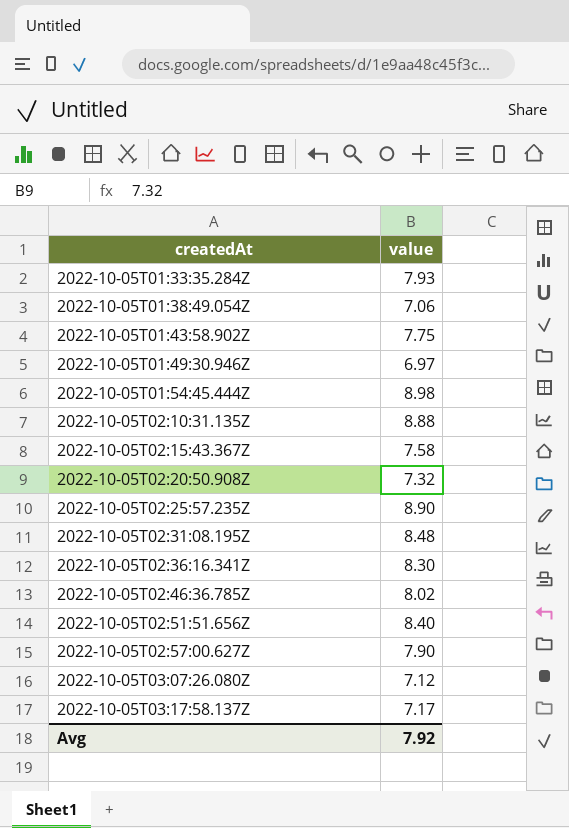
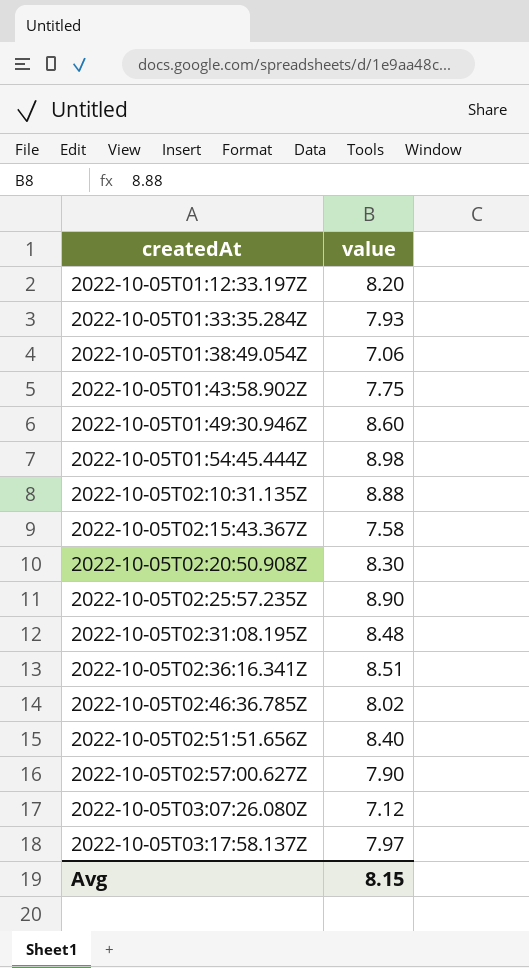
row 2022-10-05T01:12:33.197Z: none -> 8.20
2022-10-05T01:49:30.946Z | value: 6.97 -> 8.60
2022-10-05T02:20:50.908Z | value: 7.32 -> 8.30
2022-10-05T02:36:16.341Z | value: 8.30 -> 8.51
2022-10-05T03:17:58.137Z | value: 7.17 -> 7.97
Avg | value: 7.92 -> 8.15

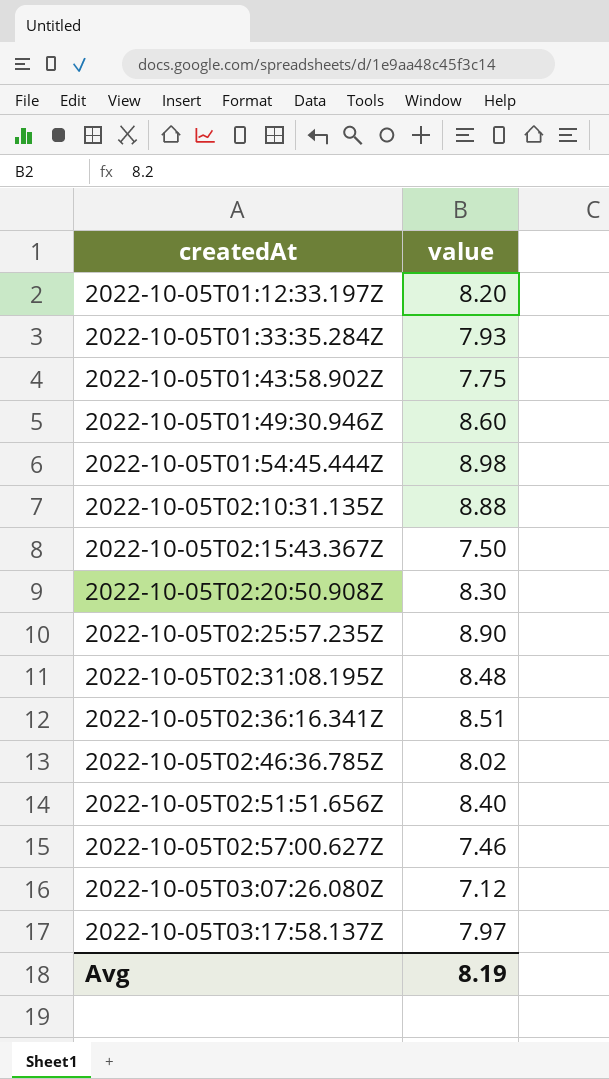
row 2022-10-05T01:38:49.054Z: 7.06 -> none
2022-10-05T02:15:43.367Z | value: 7.58 -> 7.50
2022-10-05T02:57:00.627Z | value: 7.90 -> 7.46
Avg | value: 8.15 -> 8.19

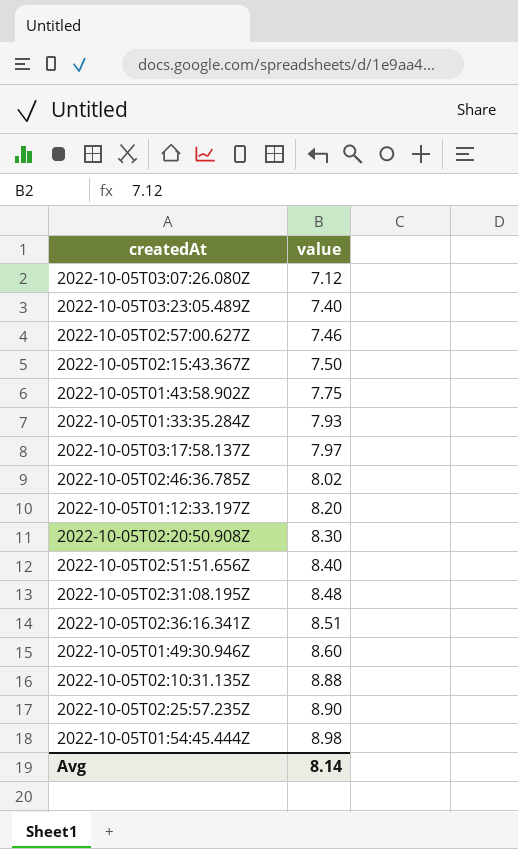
row order: createdAt ascending -> value ascending
row 2022-10-05T03:23:05.489Z: none -> 7.40
Avg | value: 8.19 -> 8.14

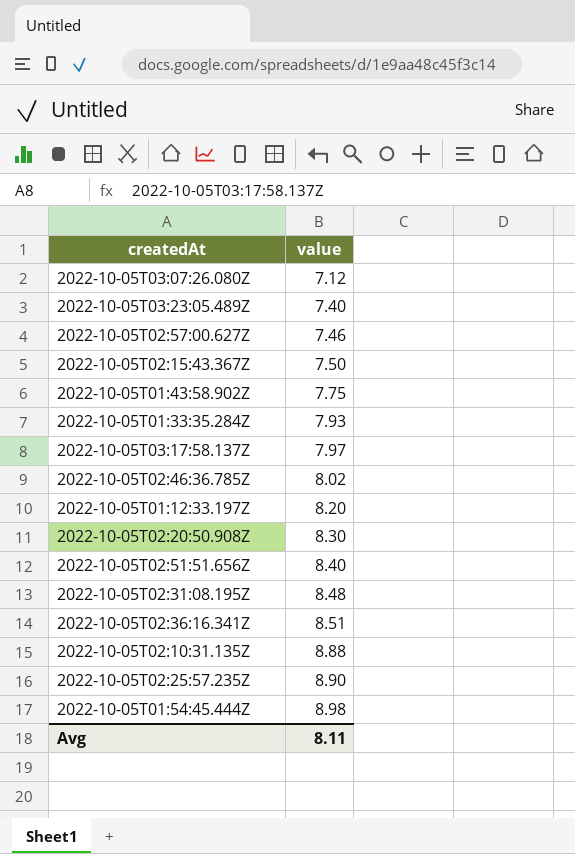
row 2022-10-05T01:49:30.946Z: 8.60 -> none
Avg | value: 8.14 -> 8.11

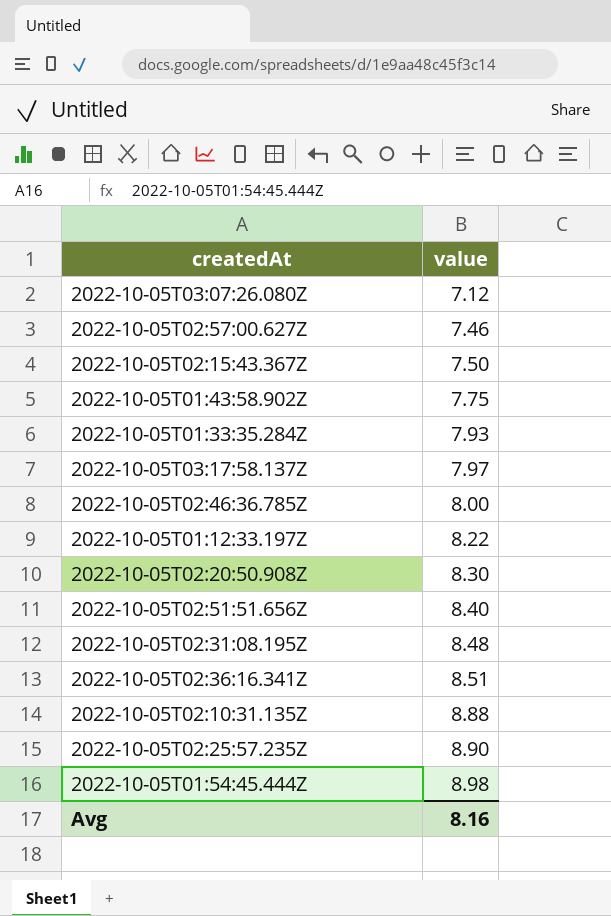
row 2022-10-05T03:23:05.489Z: 7.40 -> none
2022-10-05T02:46:36.785Z | value: 8.02 -> 8.00
2022-10-05T01:12:33.197Z | value: 8.20 -> 8.22
Avg | value: 8.11 -> 8.16

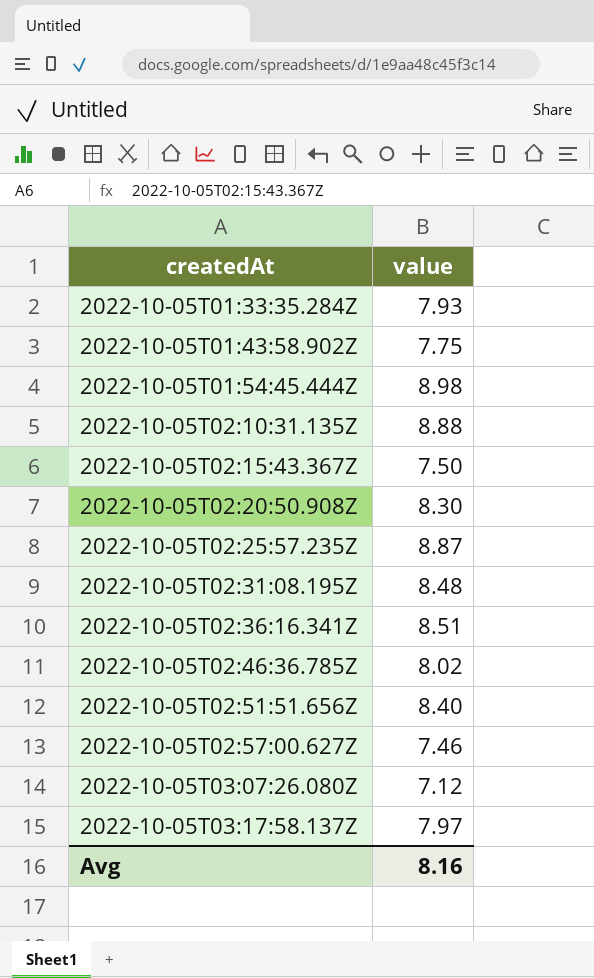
row order: value ascending -> createdAt ascending
row 2022-10-05T01:12:33.197Z: 8.22 -> none
2022-10-05T02:25:57.235Z | value: 8.90 -> 8.87
2022-10-05T02:46:36.785Z | value: 8.00 -> 8.02

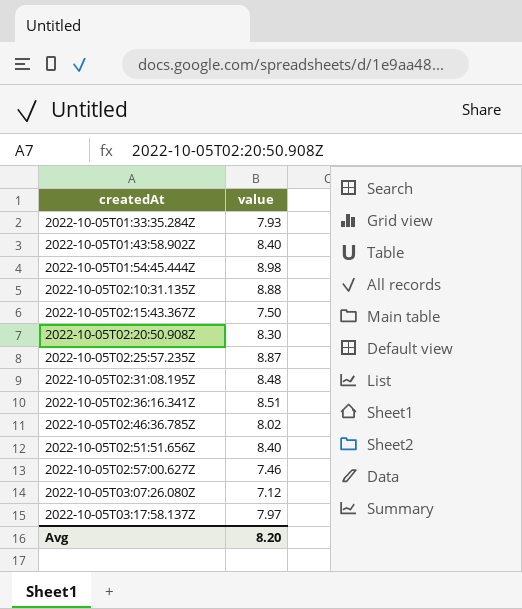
2022-10-05T01:43:58.902Z | value: 7.75 -> 8.40
Avg | value: 8.16 -> 8.20

